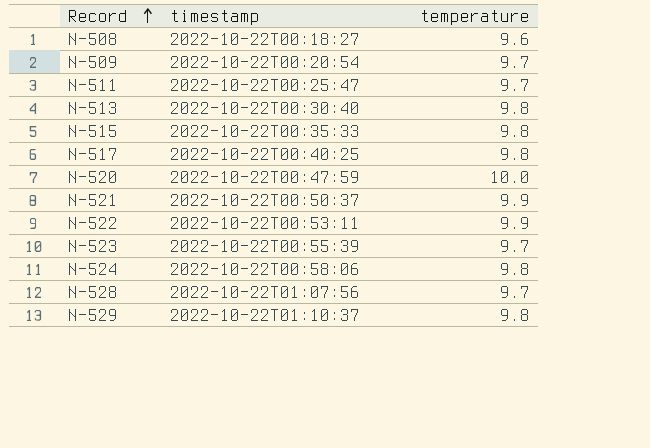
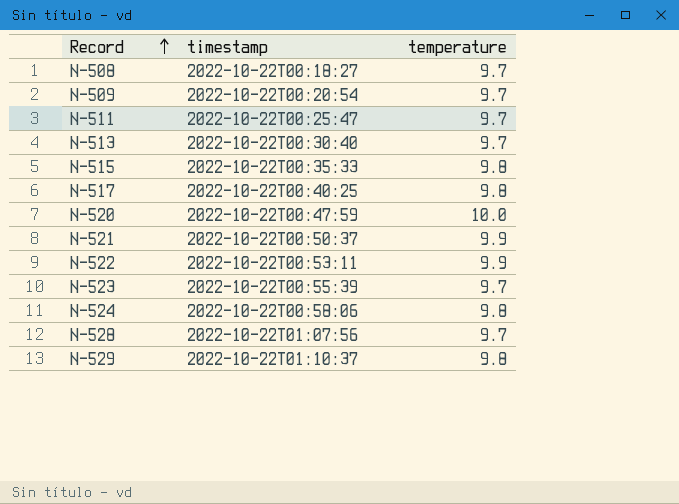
N-508 | temperature: 9.6 -> 9.7
N-513 | temperature: 9.8 -> 9.7

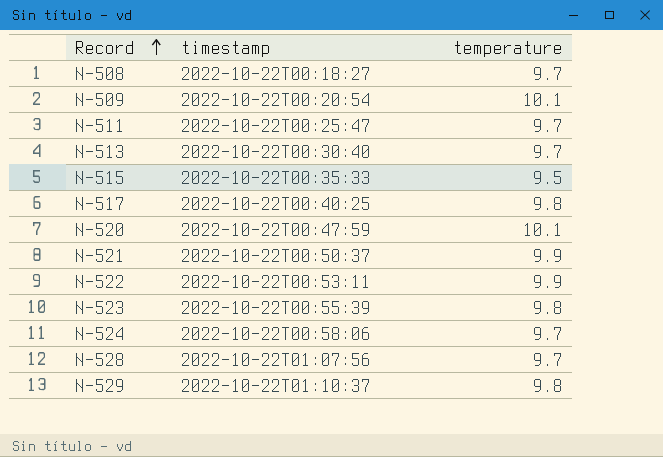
N-509 | temperature: 9.7 -> 10.1
N-515 | temperature: 9.8 -> 9.5
N-520 | temperature: 10.0 -> 10.1
N-523 | temperature: 9.7 -> 9.8
N-524 | temperature: 9.8 -> 9.7

